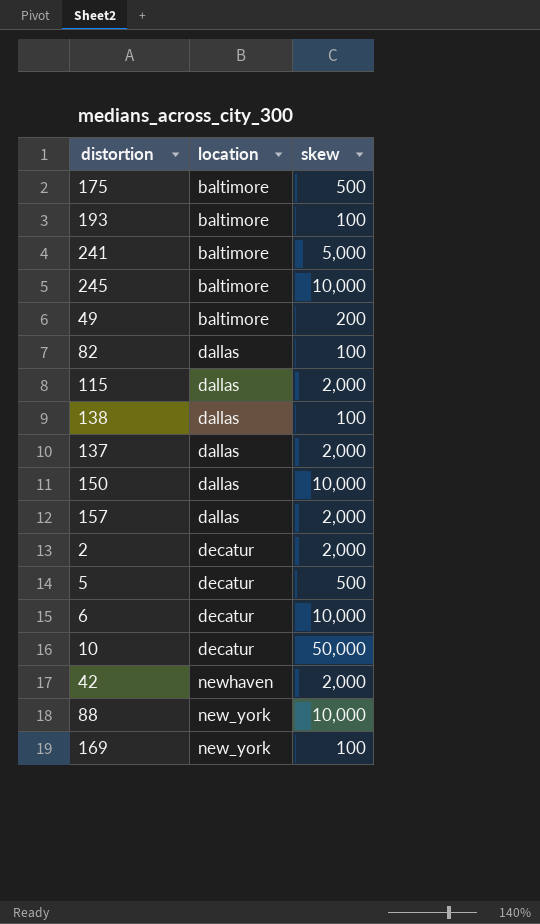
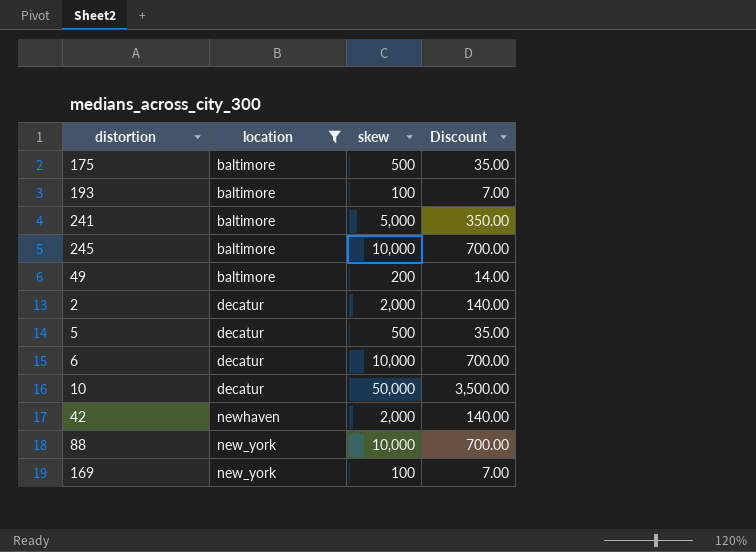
filter: none -> location != dallas
column Discount | formula: none -> [skew] * 0.07

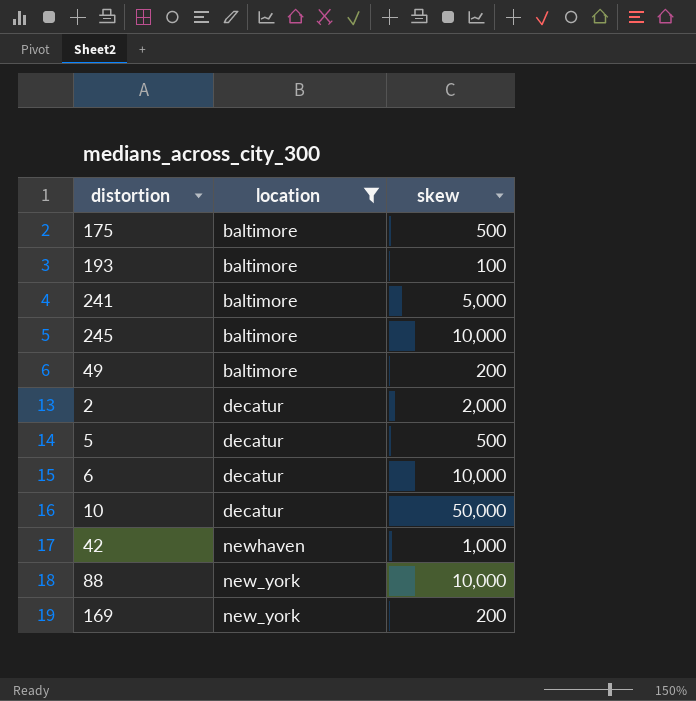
column Discount | formula: [skew] * 0.07 -> none
42 | skew: 2,000 -> 1,000
169 | skew: 100 -> 200

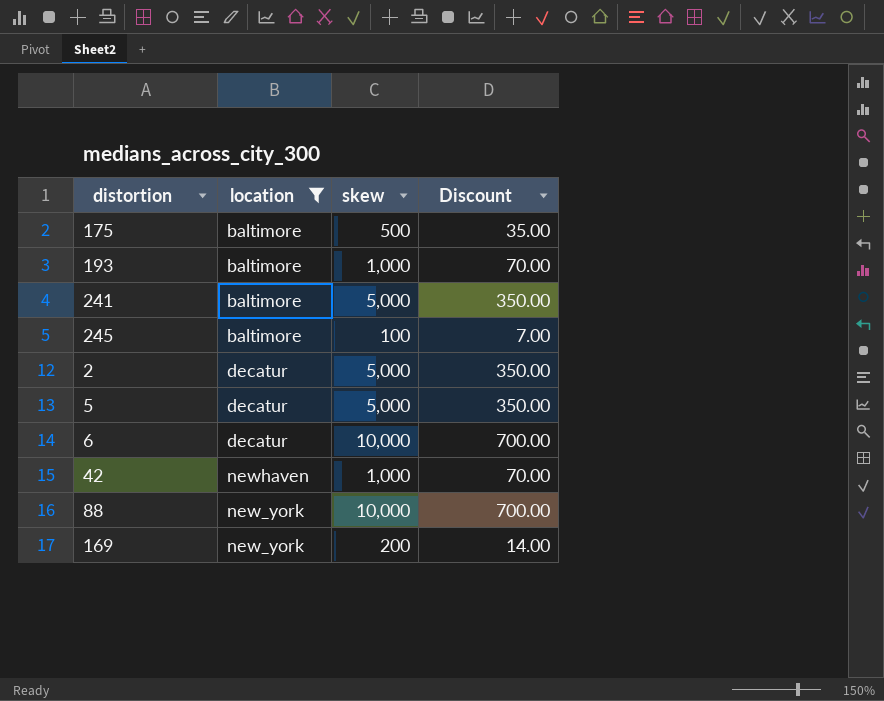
column Discount | formula: none -> [skew] * 0.07
row 49: baltimore | 200 -> none
row 10: decatur | 50,000 -> none
193 | skew: 100 -> 1,000
245 | skew: 10,000 -> 100
2 | skew: 2,000 -> 5,000
5 | skew: 500 -> 5,000

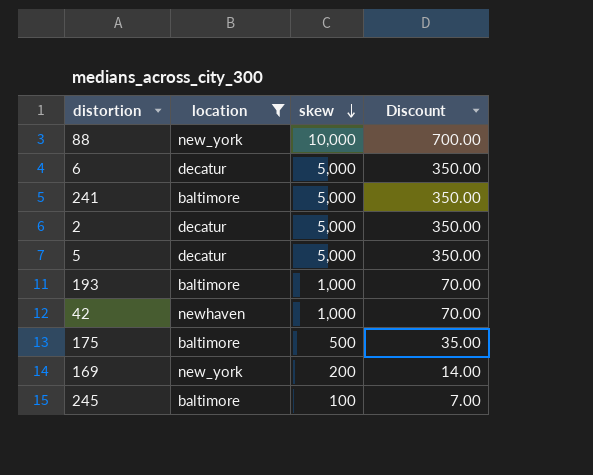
row order: none -> skew descending
6 | skew: 10,000 -> 5,000
6 | Discount: 700.00 -> 350.00

